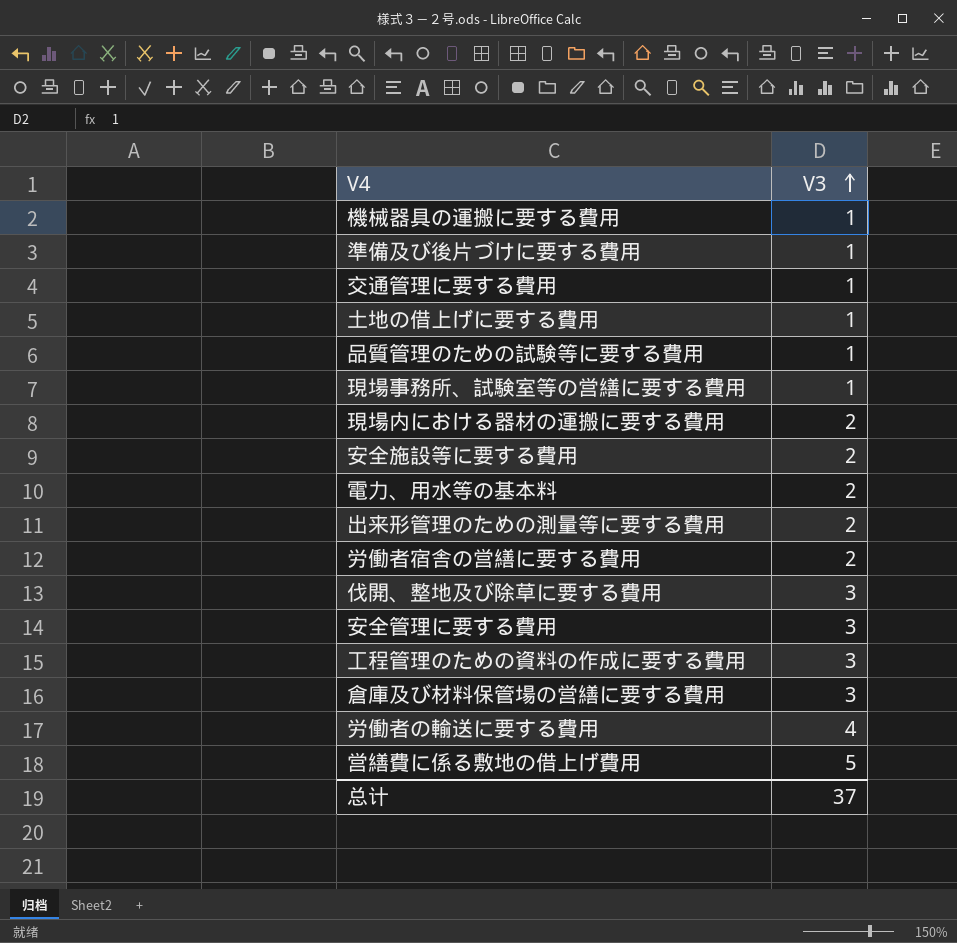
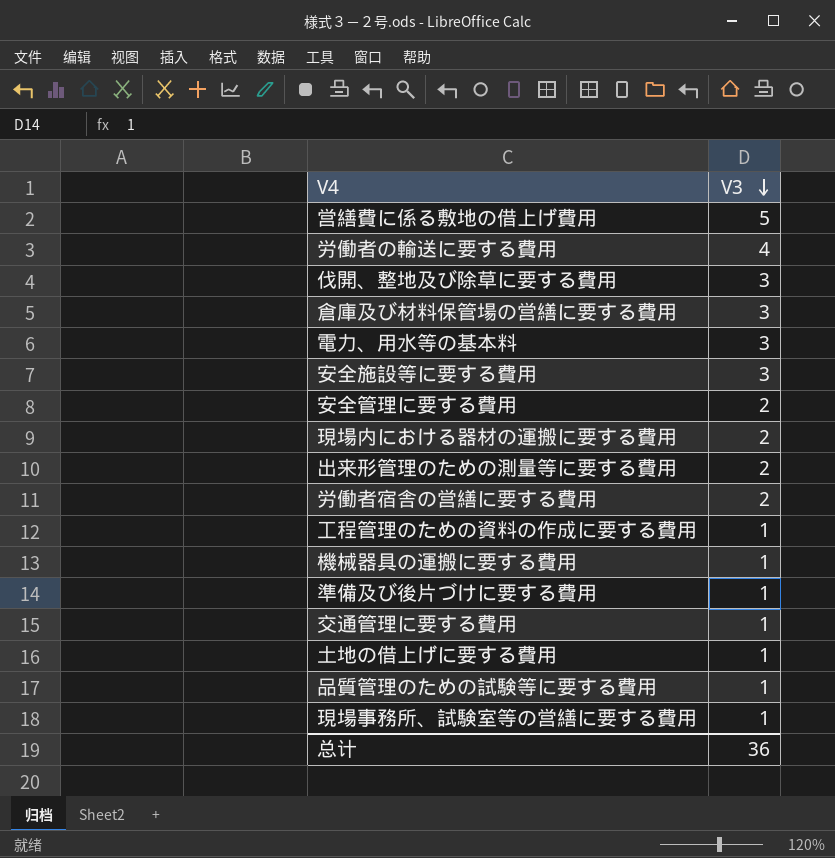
row order: V3 ascending -> V3 descending
電力、用水等の基本料 | V3: 2 -> 3
安全施設等に要する費用 | V3: 2 -> 3
安全管理に要する費用 | V3: 3 -> 2
工程管理のための資料の作成に要する費用 | V3: 3 -> 1
总计 | V3: 37 -> 36

